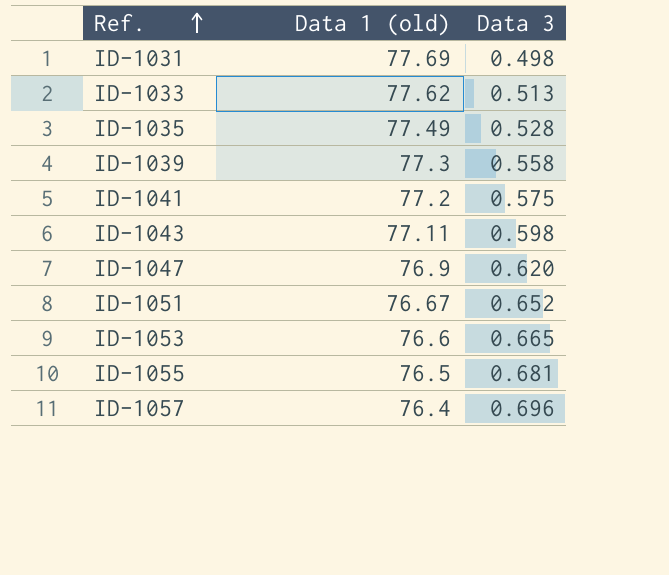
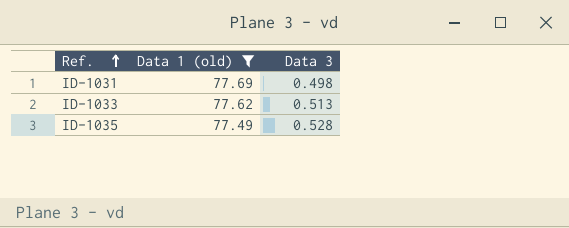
filter: none -> Data 1 (old) >= 77.49

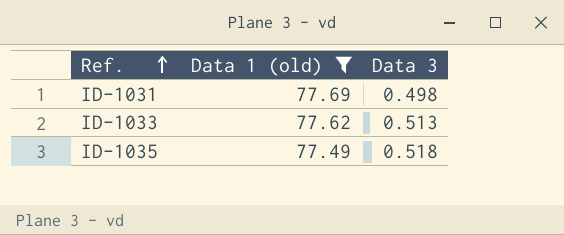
ID-1035 | Data 3: 0.528 -> 0.518

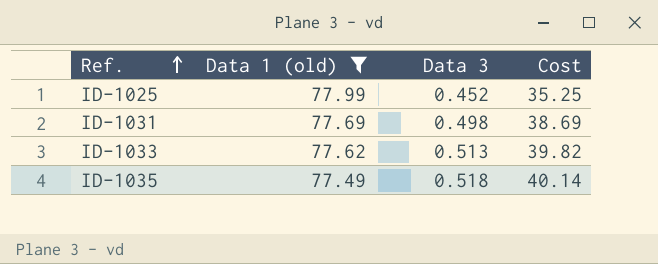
column Cost | formula: none -> [Data 1 (old)] * [Data 3]
row ID-1025: none -> 77.99 | 0.452 | 35.25

